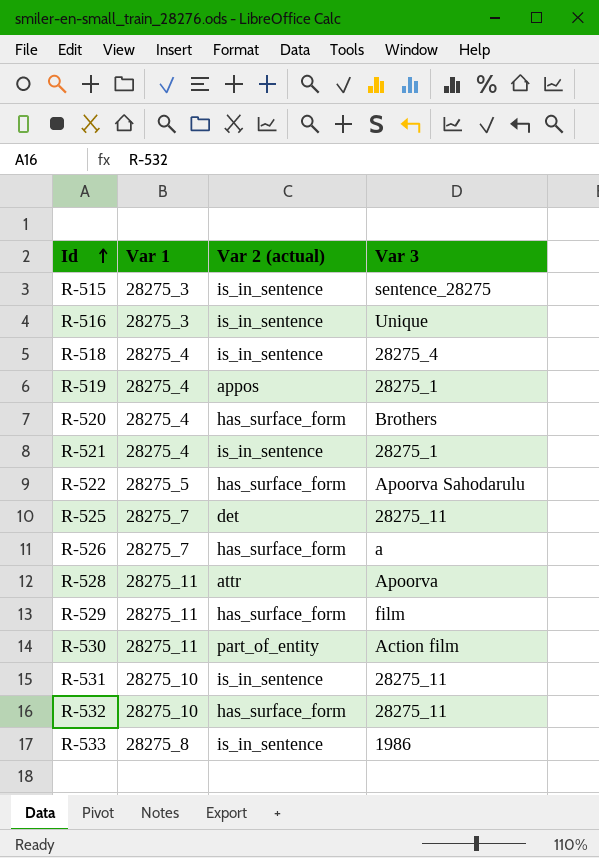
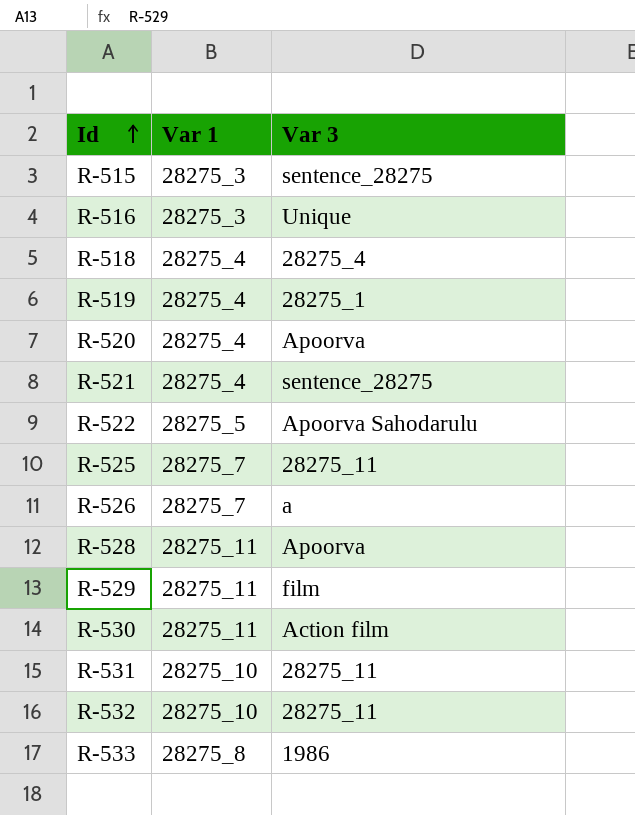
column Var 2 (actual) | position: 3 -> none
R-520 | Var 3: Brothers -> Apoorva
R-521 | Var 3: 28275_1 -> sentence_28275

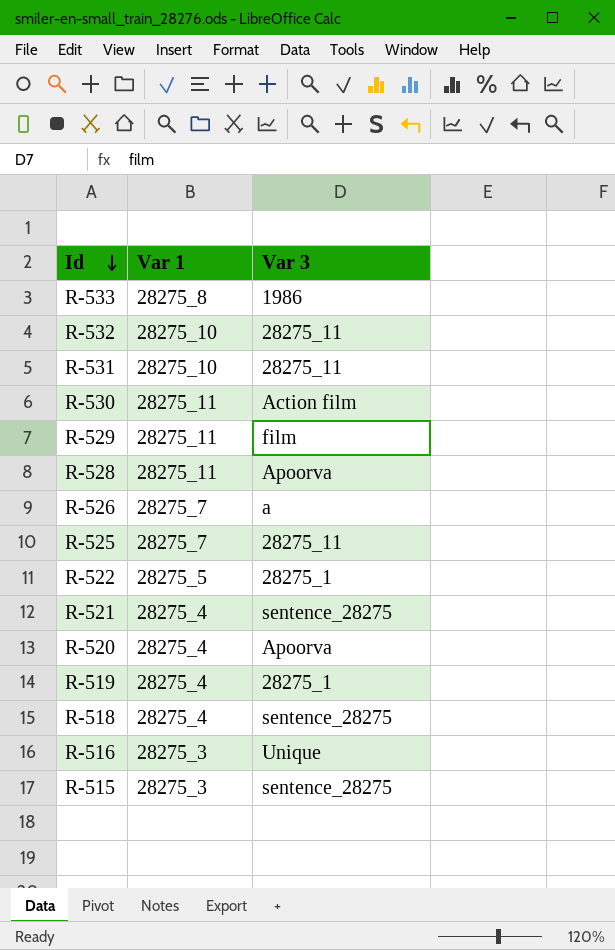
row order: Id ascending -> Id descending
R-522 | Var 3: Apoorva Sahodarulu -> 28275_1
R-518 | Var 3: 28275_4 -> sentence_28275

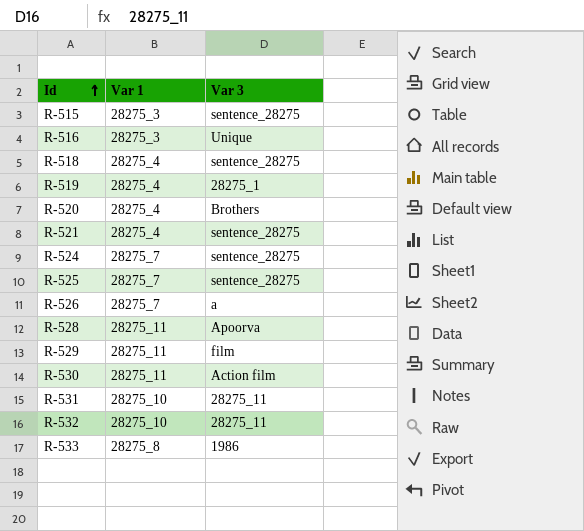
row order: Id descending -> Id ascending
row R-522: 28275_5 | 28275_1 -> none
R-520 | Var 3: Apoorva -> Brothers
row R-524: none -> 28275_7 | sentence_28275
R-525 | Var 3: 28275_11 -> sentence_28275

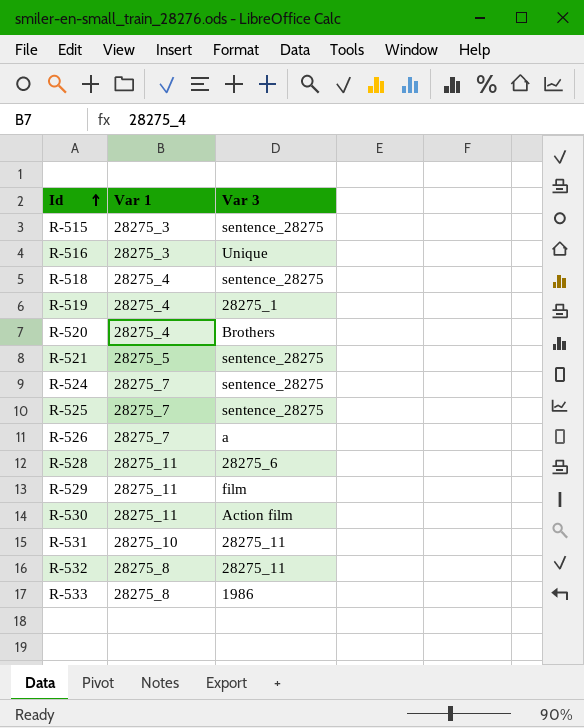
R-521 | Var 1: 28275_4 -> 28275_5
R-528 | Var 3: Apoorva -> 28275_6
R-532 | Var 1: 28275_10 -> 28275_8

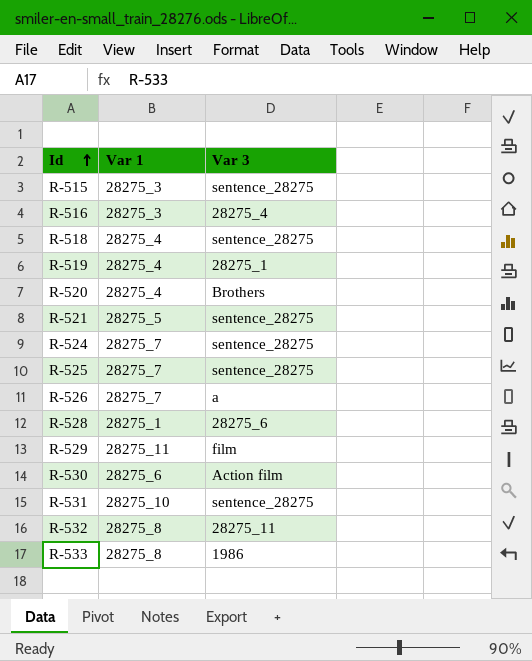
R-516 | Var 3: Unique -> 28275_4
R-528 | Var 1: 28275_11 -> 28275_1
R-530 | Var 1: 28275_11 -> 28275_6
R-531 | Var 3: 28275_11 -> sentence_28275

